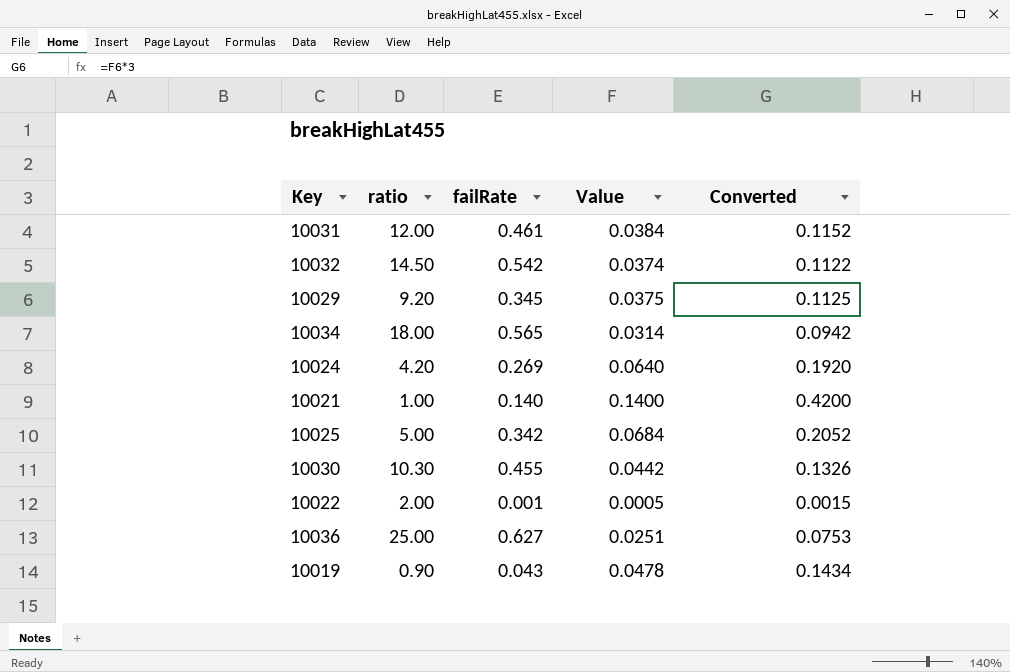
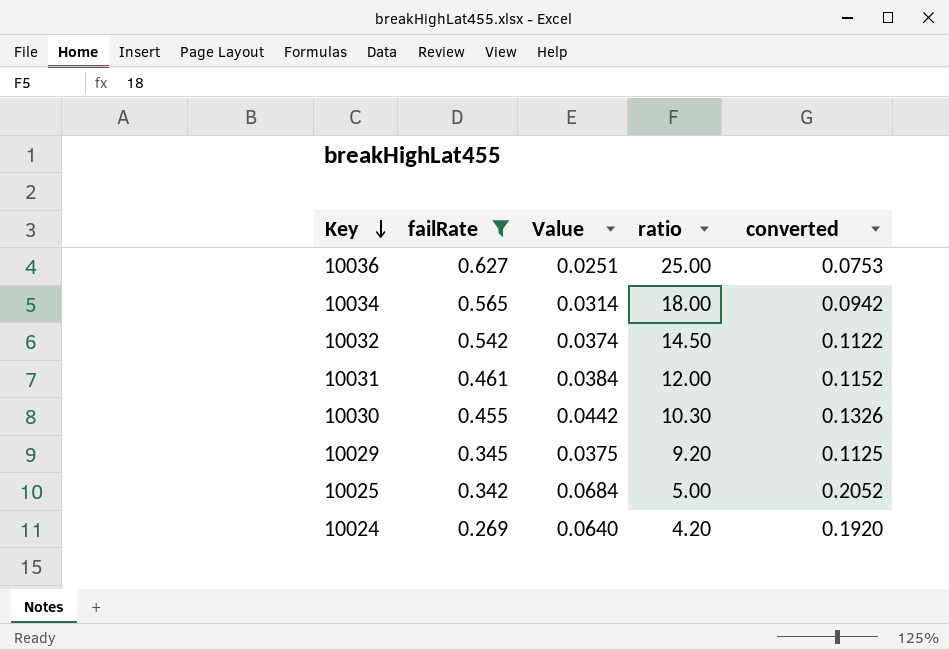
filter: none -> failRate >= 0.269
row order: none -> Key descending
column ratio | position: 2 -> 4
column name: Converted -> converted

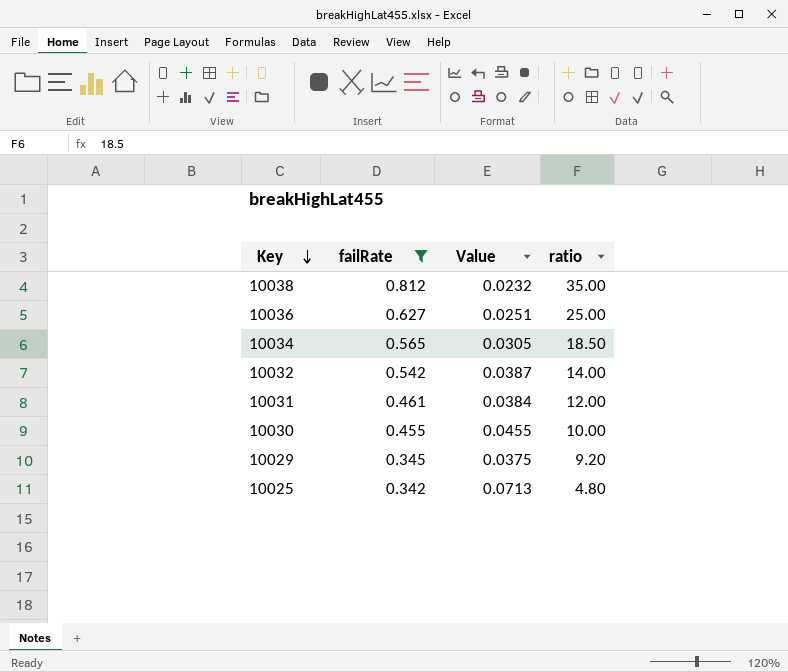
column converted | formula: [Value] * 3 -> none
row 10024: 0.269 | 0.0640 | 4.20 | 0.1920 -> none
row 10038: none -> 0.812 | 0.0232 | 35.00
10034 | Value: 0.0314 -> 0.0305
10034 | ratio: 18.00 -> 18.50
10032 | Value: 0.0374 -> 0.0387
10032 | ratio: 14.50 -> 14.00
10030 | Value: 0.0442 -> 0.0455
10030 | ratio: 10.30 -> 10.00
10025 | Value: 0.0684 -> 0.0713
10025 | ratio: 5.00 -> 4.80

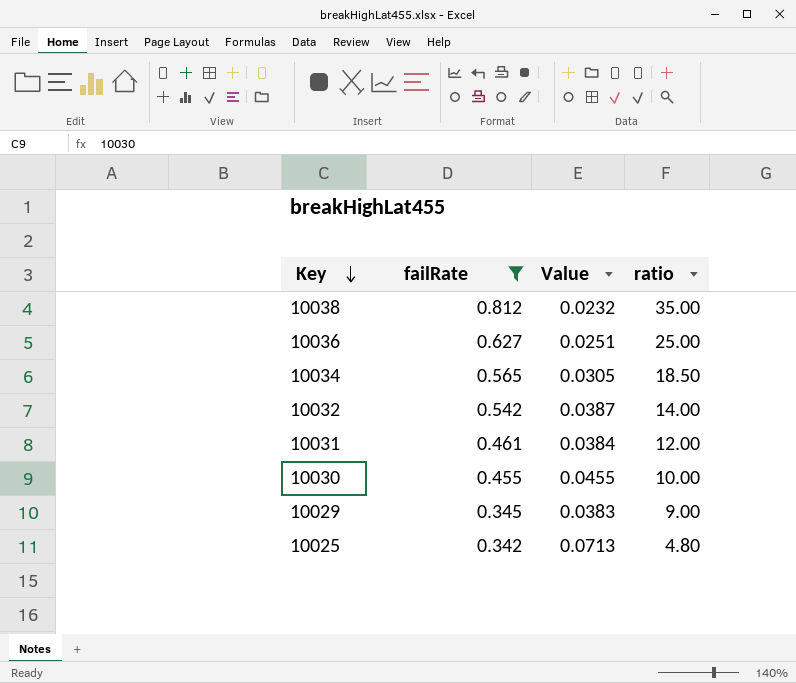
10029 | Value: 0.0375 -> 0.0383
10029 | ratio: 9.20 -> 9.00

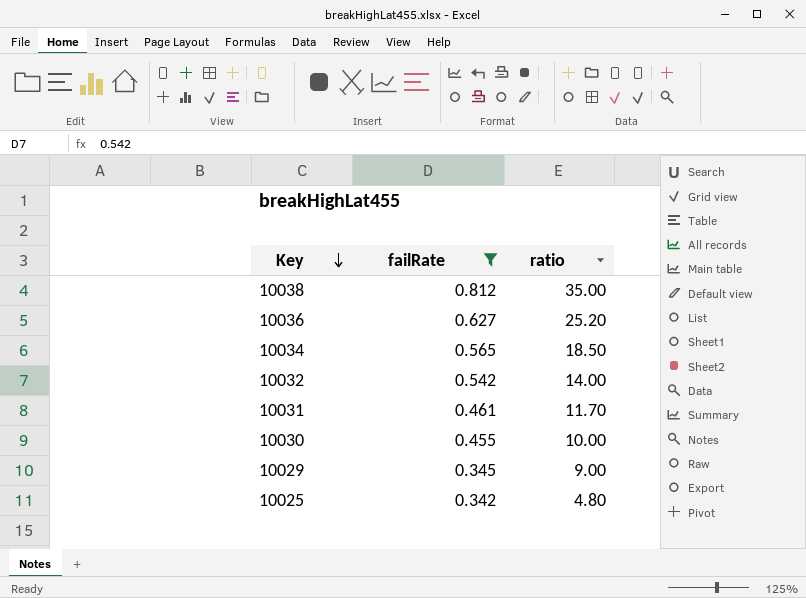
column Value | formula: [failRate] / [ratio] -> none
10036 | ratio: 25.00 -> 25.20
10031 | ratio: 12.00 -> 11.70

